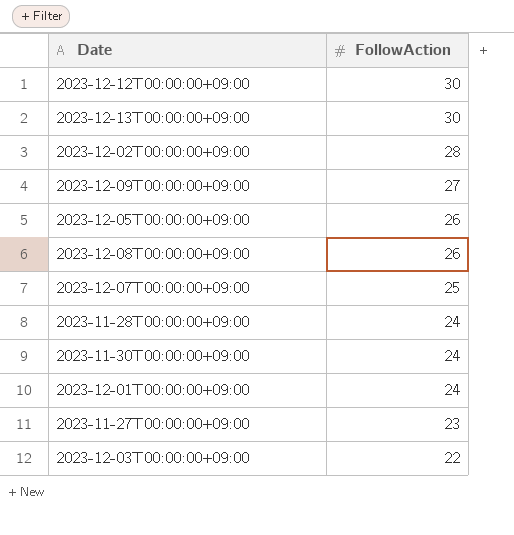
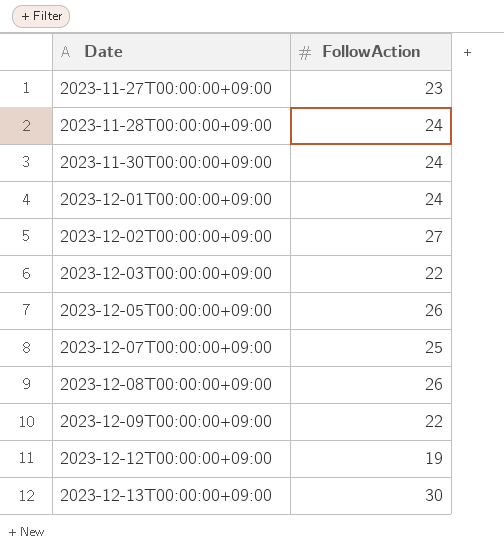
row order: FollowAction descending -> Date ascending
2023-12-02T00:00:00+09:00 | FollowAction: 28 -> 27
2023-12-09T00:00:00+09:00 | FollowAction: 27 -> 22
2023-12-12T00:00:00+09:00 | FollowAction: 30 -> 19

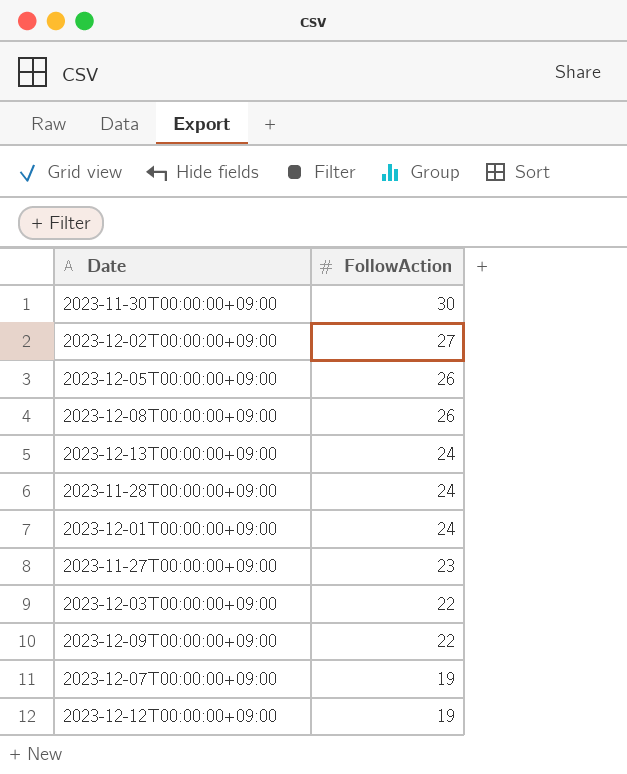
row order: Date ascending -> FollowAction descending
2023-11-30T00:00:00+09:00 | FollowAction: 24 -> 30
2023-12-13T00:00:00+09:00 | FollowAction: 30 -> 24
2023-12-07T00:00:00+09:00 | FollowAction: 25 -> 19

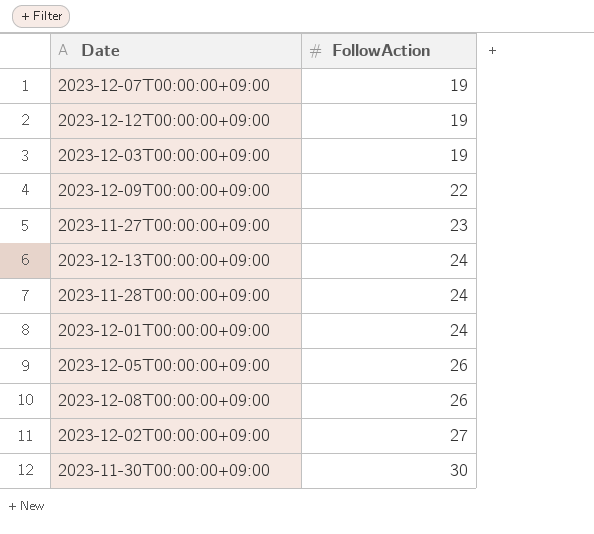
row order: FollowAction descending -> FollowAction ascending
2023-12-03T00:00:00+09:00 | FollowAction: 22 -> 19

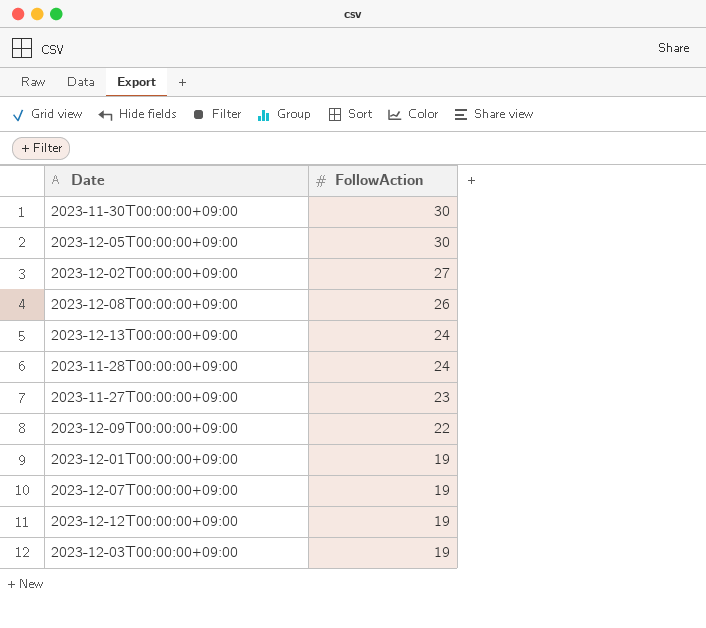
row order: FollowAction ascending -> FollowAction descending
2023-12-05T00:00:00+09:00 | FollowAction: 26 -> 30
2023-12-01T00:00:00+09:00 | FollowAction: 24 -> 19

